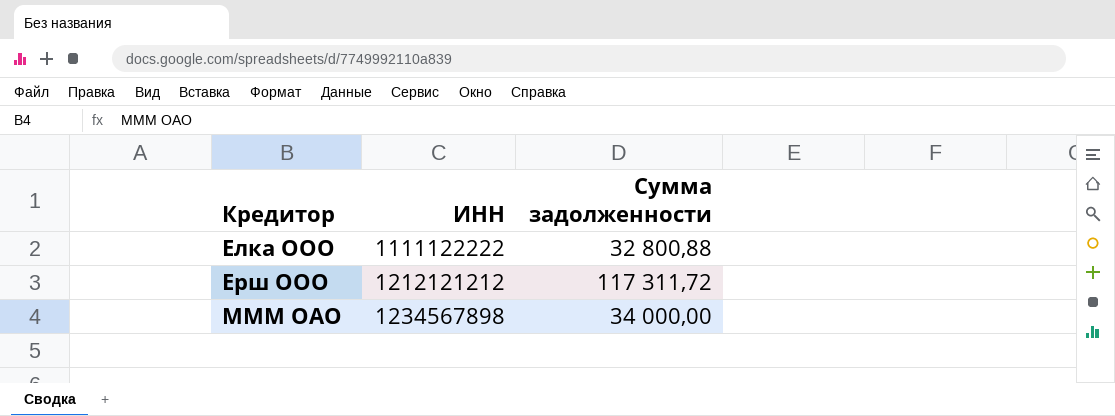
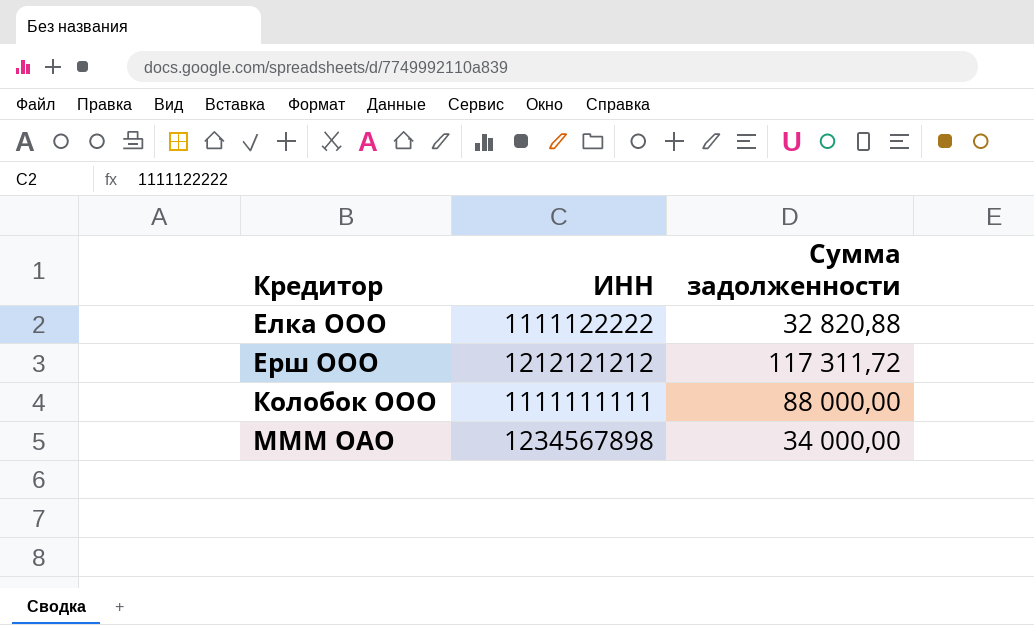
Елка ООО | Сумма задолженности: 32 800,88 -> 32 820,88
row Колобок ООО: none -> 1111111111 | 88 000,00

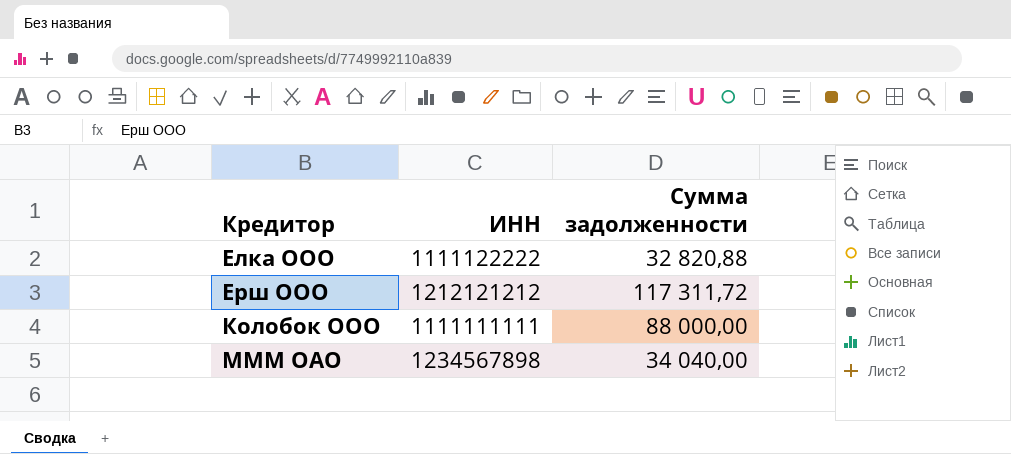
МММ ОАО | Сумма задолженности: 34 000,00 -> 34 040,00

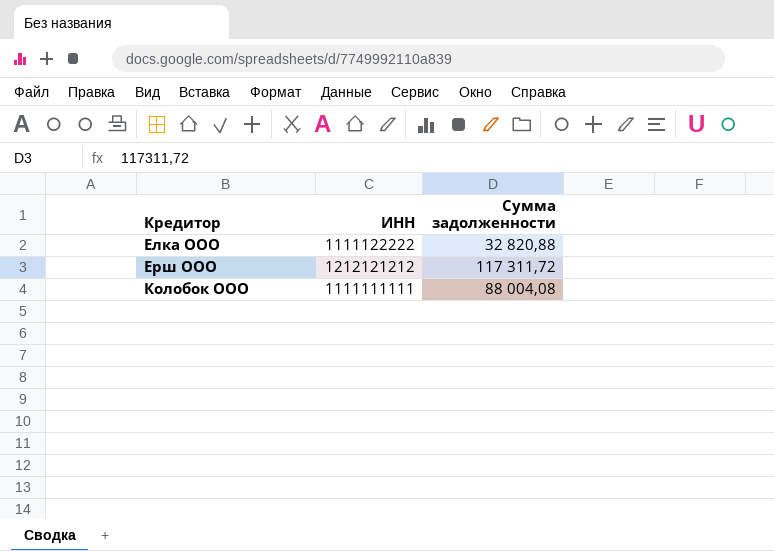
row МММ ОАО: 1234567898 | 34 040,00 -> none
Колобок ООО | Сумма задолженности: 88 000,00 -> 88 004,08

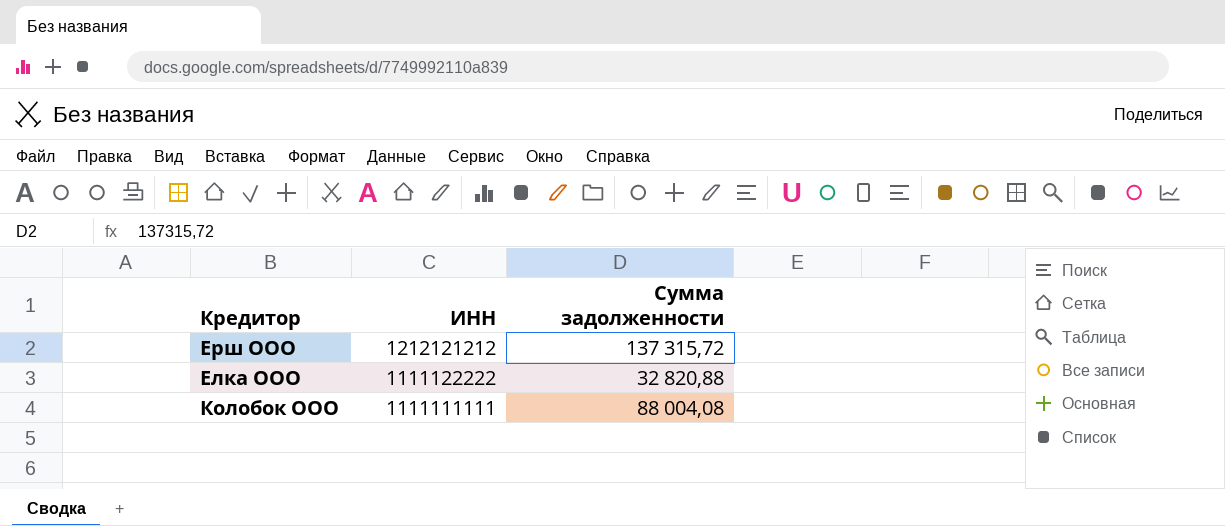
row order: Кредитор ascending -> ИНН descending
Ерш ООО | Сумма задолженности: 117 311,72 -> 137 315,72

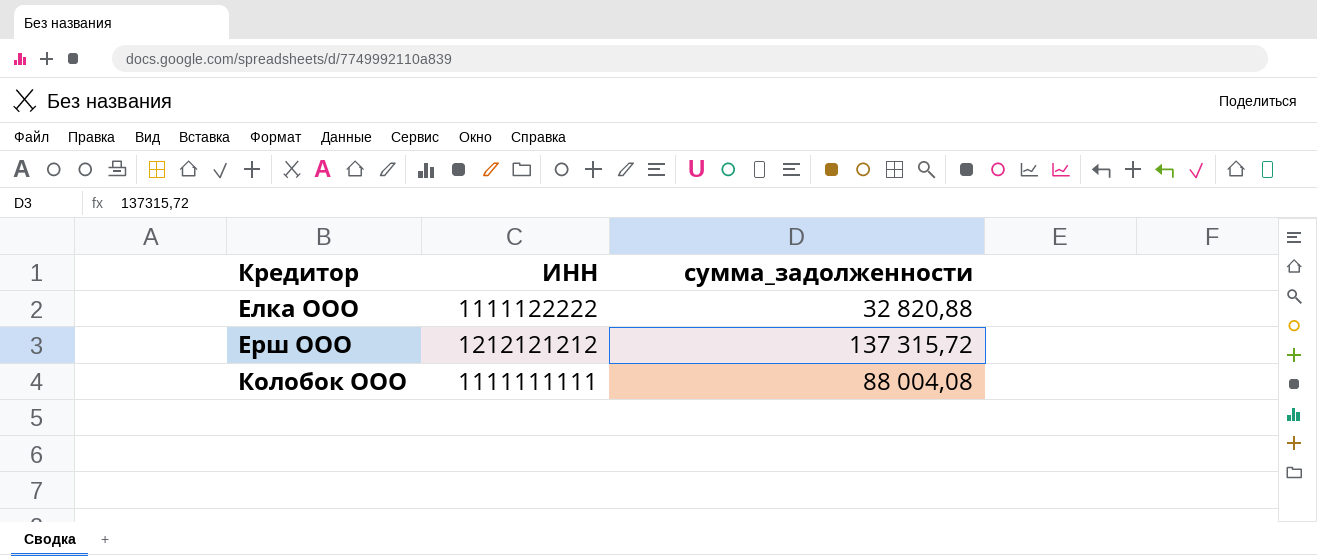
row order: ИНН descending -> Кредитор ascending
column name: Сумма задолженности -> сумма_задолженности

